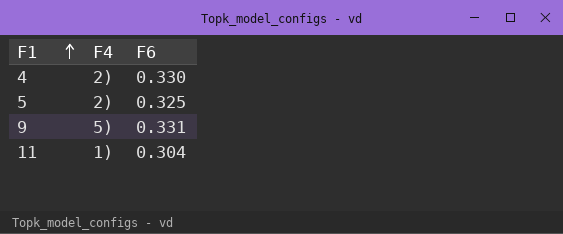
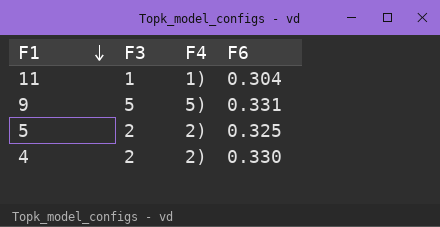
row order: F1 ascending -> F1 descending
column F3 | position: none -> 2

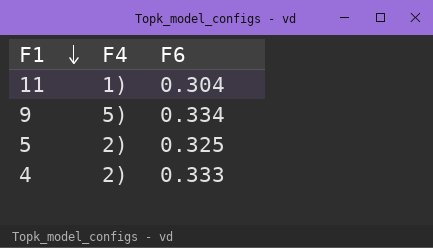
column F3 | position: 2 -> none
9 | F6: 0.331 -> 0.334
4 | F6: 0.330 -> 0.333

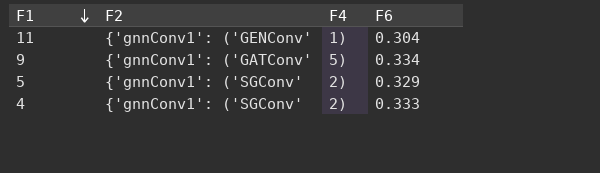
column F2 | position: none -> 2
5 | F6: 0.325 -> 0.329

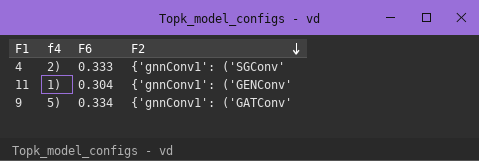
row order: F1 descending -> F2 descending
column name: F4 -> f4
column F2 | position: 2 -> 4
row 5: {'gnnConv1': ('SGConv' | 2) | 0.329 -> none

